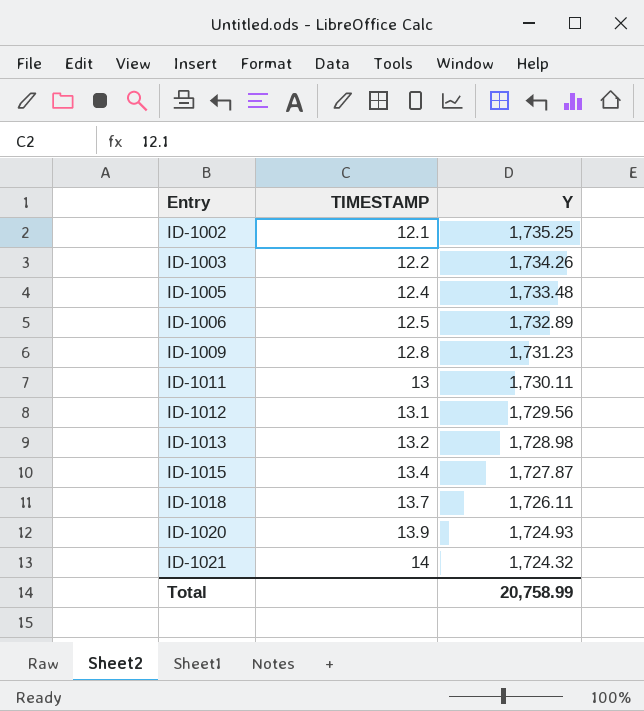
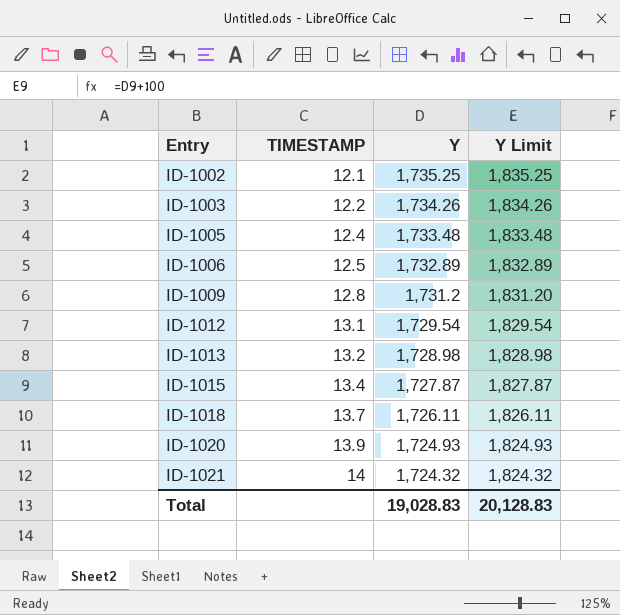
column Y Limit | formula: none -> [Y] + 100
row ID-1011: 13 | 1,730.11 -> none
ID-1009 | Y: 1,731.23 -> 1,731.2
ID-1012 | Y: 1,729.56 -> 1,729.54
Total | Y: 20,758.99 -> 19,028.83

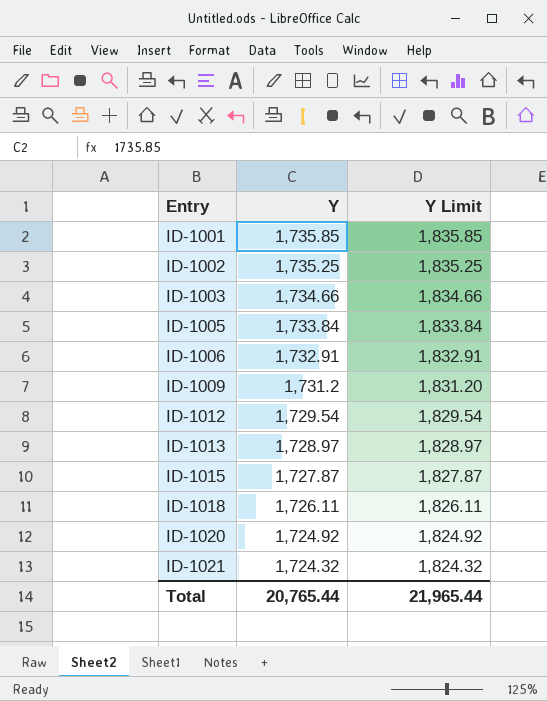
column TIMESTAMP | position: 2 -> none
row ID-1001: none -> 1,735.85 | 1,835.85
ID-1003 | Y: 1,734.26 -> 1,734.66
ID-1003 | Y Limit: 1,834.26 -> 1,834.66
ID-1005 | Y: 1,733.48 -> 1,733.84
ID-1005 | Y Limit: 1,833.48 -> 1,833.84
ID-1006 | Y: 1,732.89 -> 1,732.91
ID-1006 | Y Limit: 1,832.89 -> 1,832.91
ID-1013 | Y: 1,728.98 -> 1,728.97
ID-1013 | Y Limit: 1,828.98 -> 1,828.97
ID-1020 | Y: 1,724.93 -> 1,724.92
ID-1020 | Y Limit: 1,824.93 -> 1,824.92
Total | Y: 19,028.83 -> 20,765.44
Total | Y Limit: 20,128.83 -> 21,965.44

